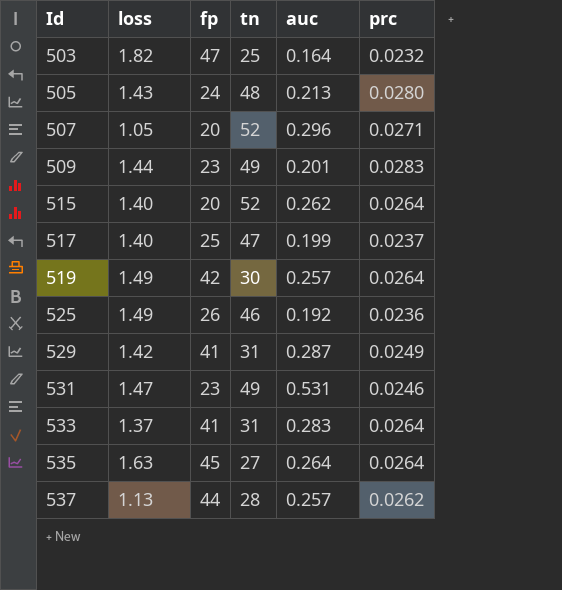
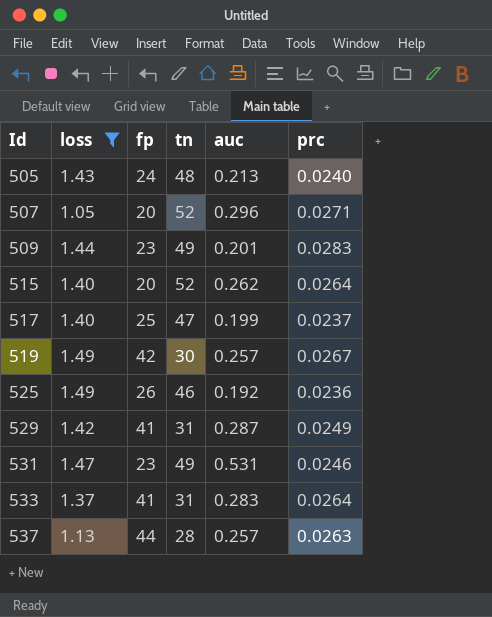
filter: none -> loss <= 1.49
505 | prc: 0.0280 -> 0.0240
519 | prc: 0.0264 -> 0.0267
537 | prc: 0.0262 -> 0.0263

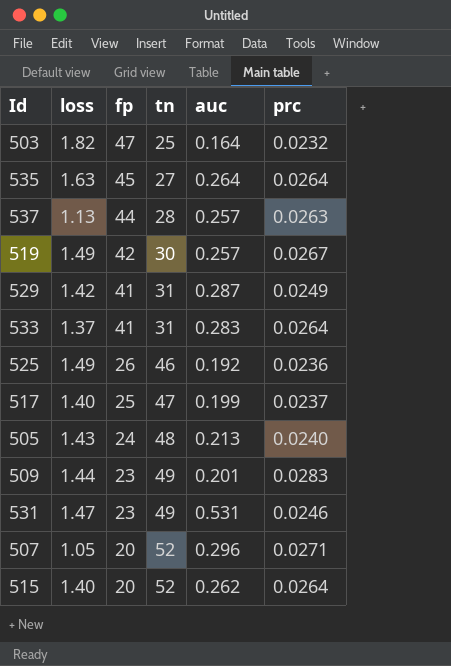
filter: loss <= 1.49 -> none
row order: Id ascending -> fp descending

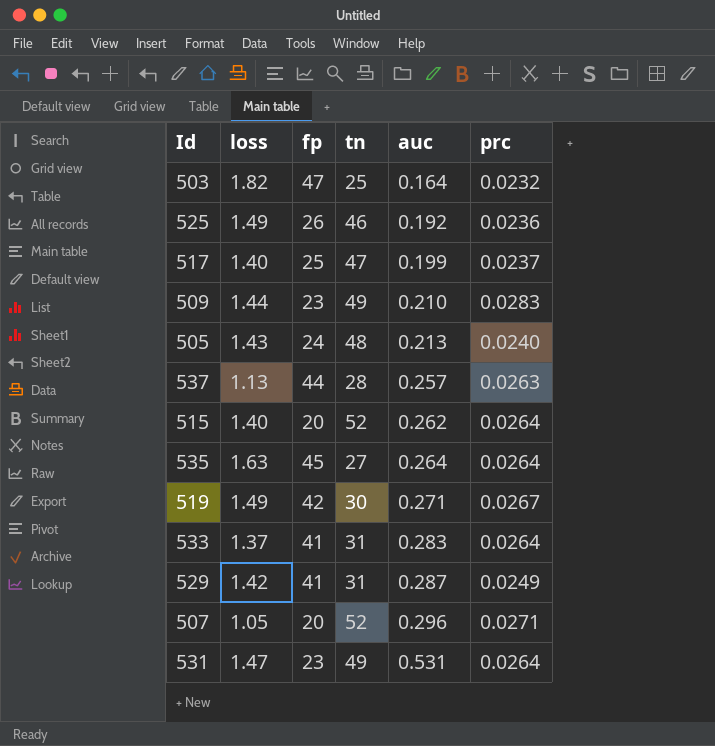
row order: fp descending -> auc ascending
509 | auc: 0.201 -> 0.210
519 | auc: 0.257 -> 0.271
531 | prc: 0.0246 -> 0.0264

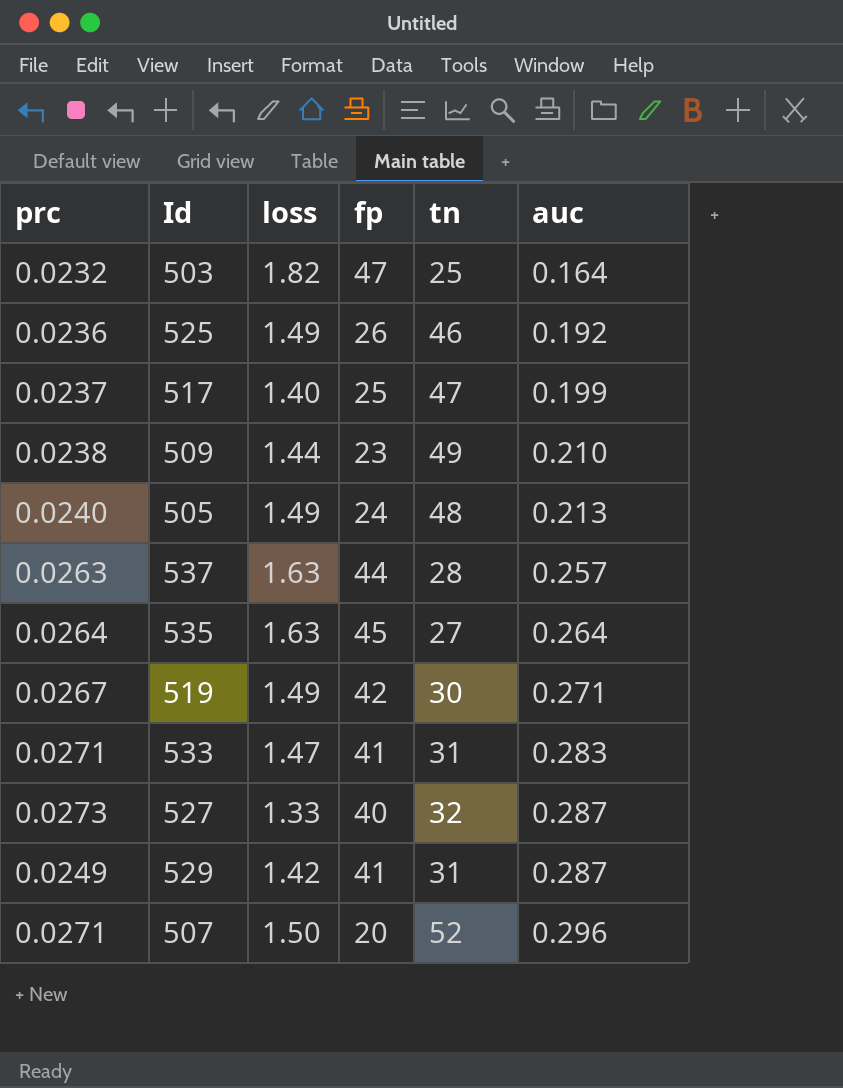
column prc | position: 6 -> 1
row 515: 1.40 | 20 | 52 | 0.262 | 0.0264 -> none
row 531: 1.47 | 23 | 49 | 0.531 | 0.0264 -> none
509 | prc: 0.0283 -> 0.0238
505 | loss: 1.43 -> 1.49
537 | loss: 1.13 -> 1.63
533 | prc: 0.0264 -> 0.0271
533 | loss: 1.37 -> 1.47
row 527: none -> 0.0273 | 1.33 | 40 | 32 | 0.287
507 | loss: 1.05 -> 1.50

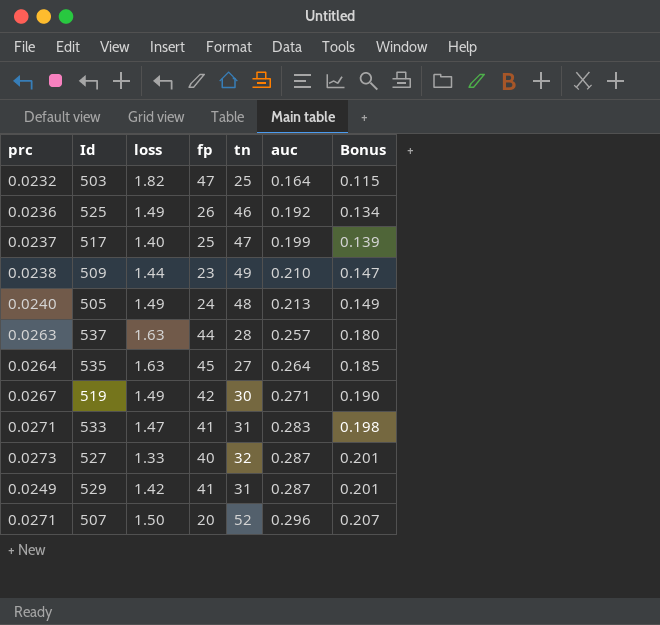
column Bonus | formula: none -> [auc] * 0.7

